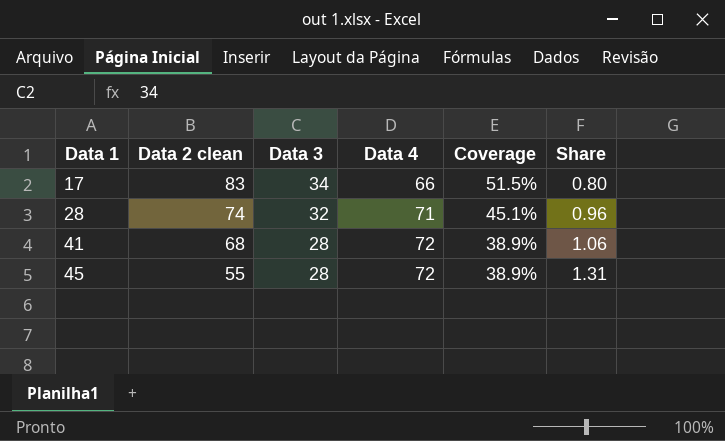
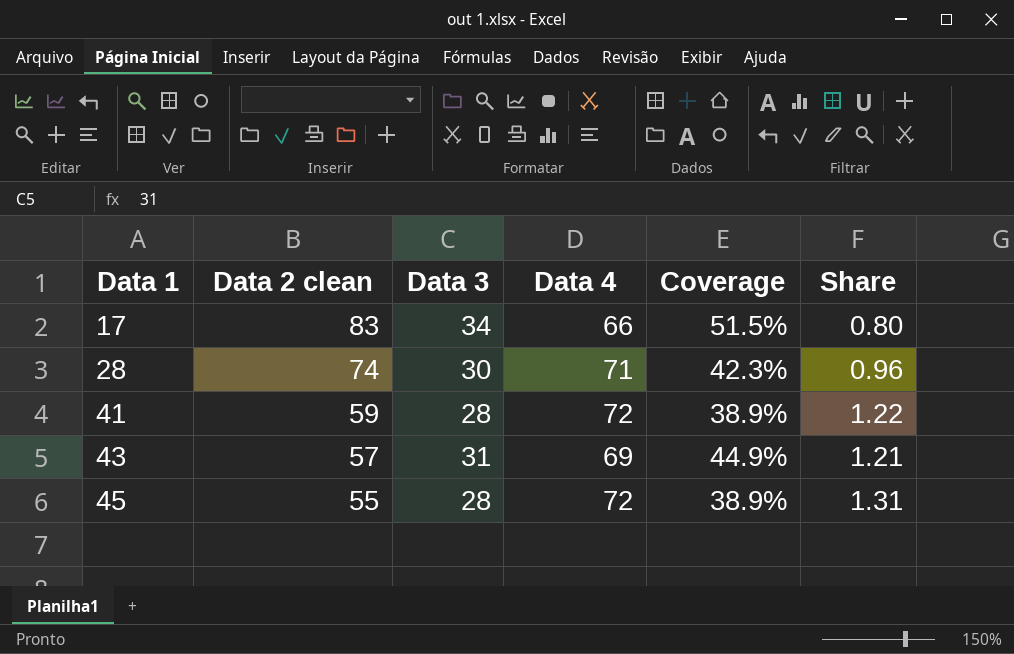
28 | Data 3: 32 -> 30
28 | Coverage: 45.1% -> 42.3%
41 | Data 2 clean: 68 -> 59
41 | Share: 1.06 -> 1.22
row 43: none -> 57 | 31 | 69 | 44.9% | 1.21

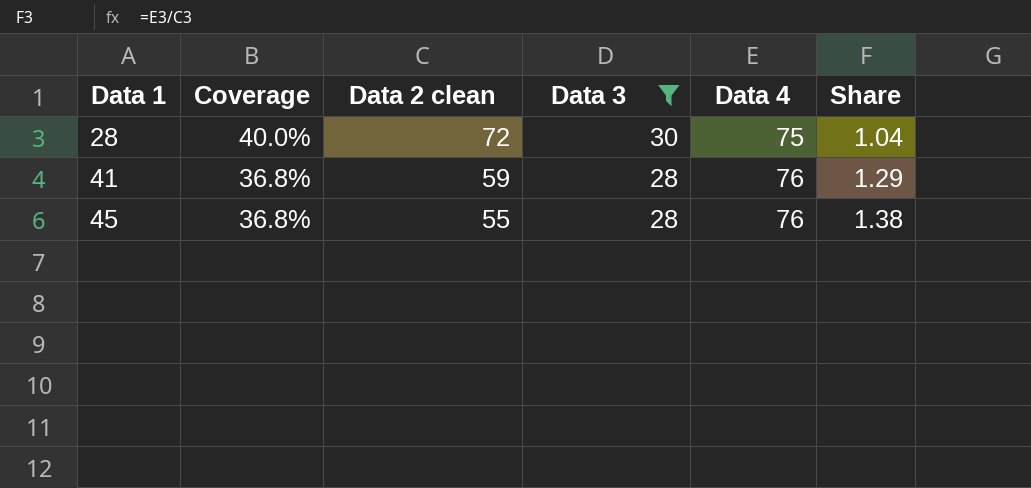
filter: none -> Data 3 <= 30
column Coverage | position: 5 -> 2
28 | Coverage: 42.3% -> 40.0%
28 | Data 2 clean: 74 -> 72
28 | Data 4: 71 -> 75
28 | Share: 0.96 -> 1.04
41 | Coverage: 38.9% -> 36.8%
41 | Data 4: 72 -> 76
41 | Share: 1.22 -> 1.29
45 | Coverage: 38.9% -> 36.8%
45 | Data 4: 72 -> 76
45 | Share: 1.31 -> 1.38

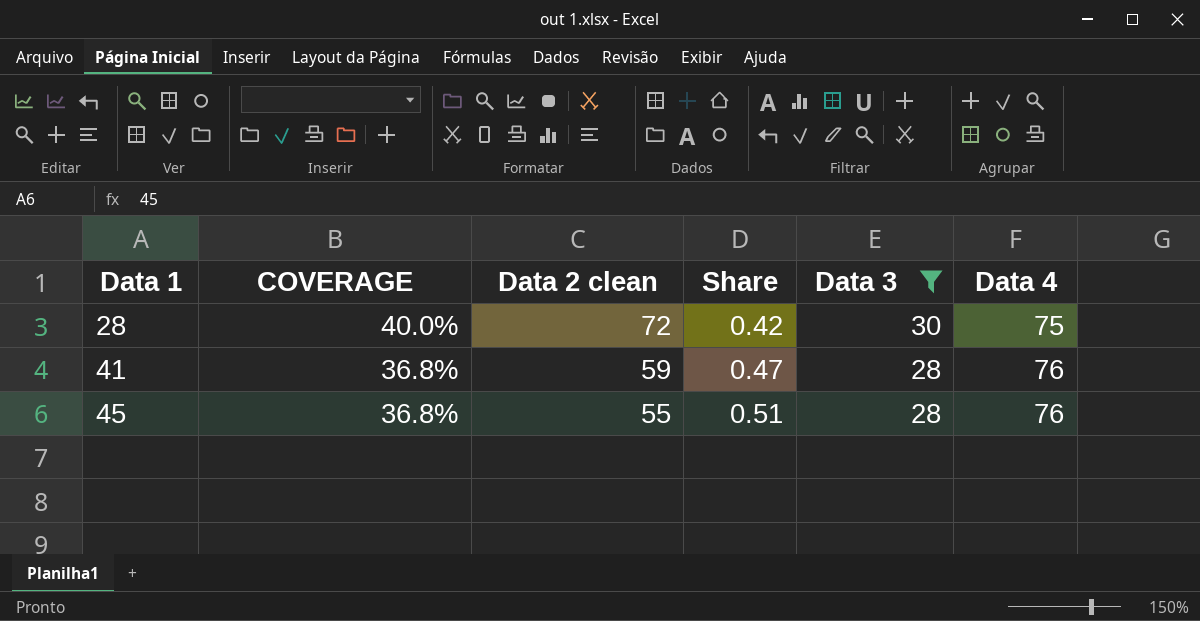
column name: Coverage -> COVERAGE
column Share | formula: [Data 4] / [Data 2 clean] -> [Data 3] / [Data 2 clean]
column Share | position: 6 -> 4

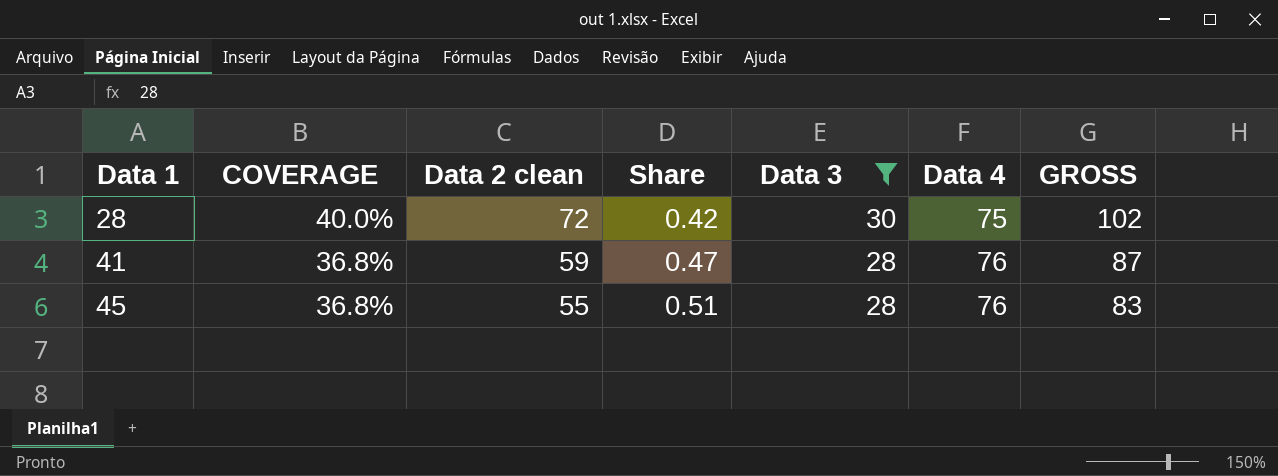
column GROSS | formula: none -> [Data 2 clean] + [Data 3]

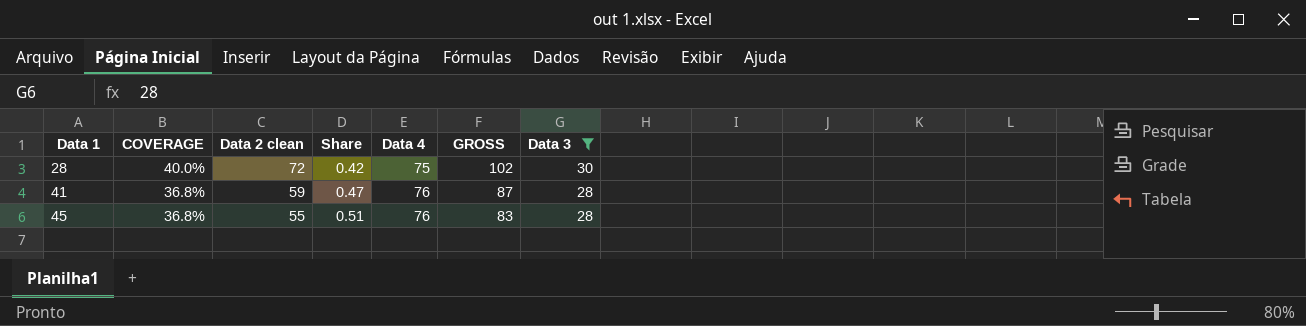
column Data 3 | position: 5 -> 7

